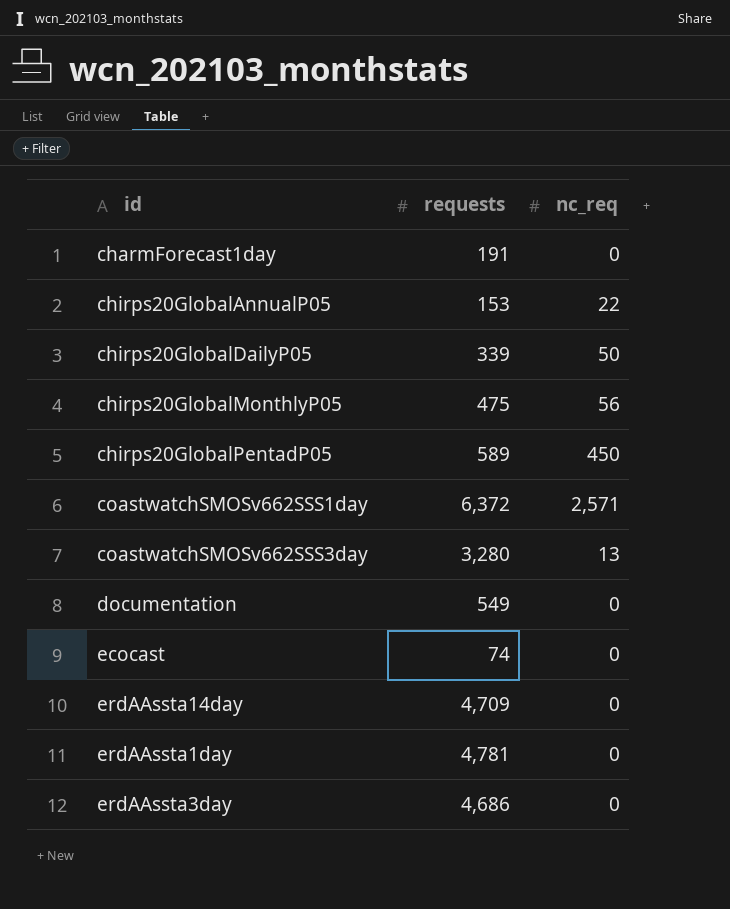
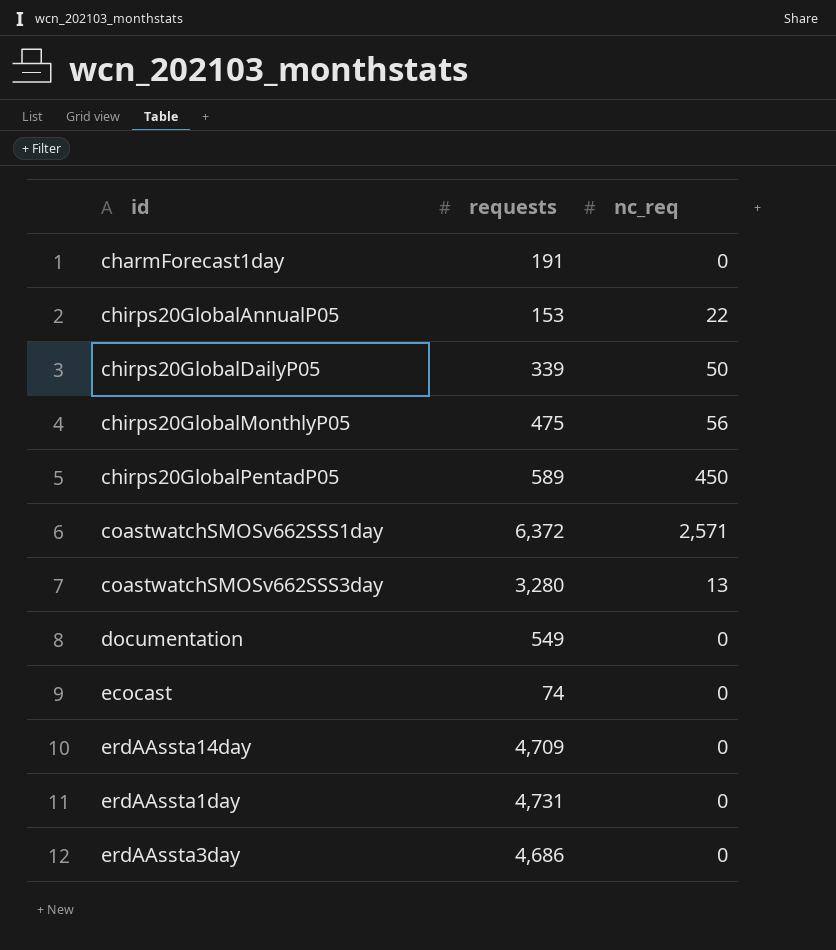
erdAAssta1day | requests: 4,781 -> 4,731

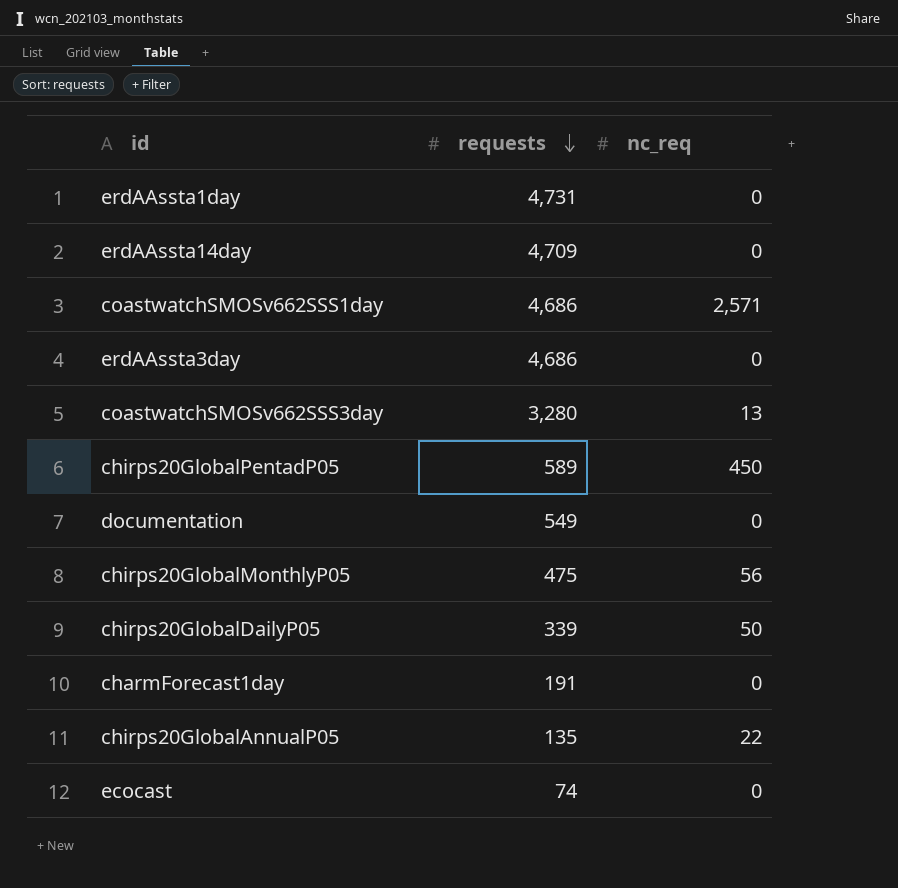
row order: none -> requests descending
coastwatchSMOSv662SSS1day | requests: 6,372 -> 4,686
chirps20GlobalAnnualP05 | requests: 153 -> 135

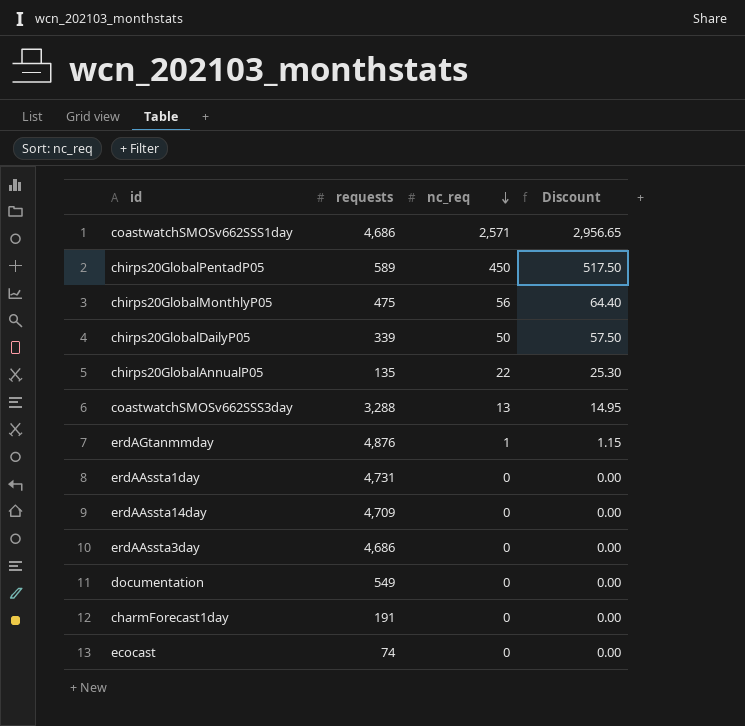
row order: requests descending -> nc_req descending
column Discount | formula: none -> [nc_req] * 1.15
coastwatchSMOSv662SSS3day | requests: 3,280 -> 3,288
row erdAGtanmmday: none -> 4,876 | 1 | 1.15

